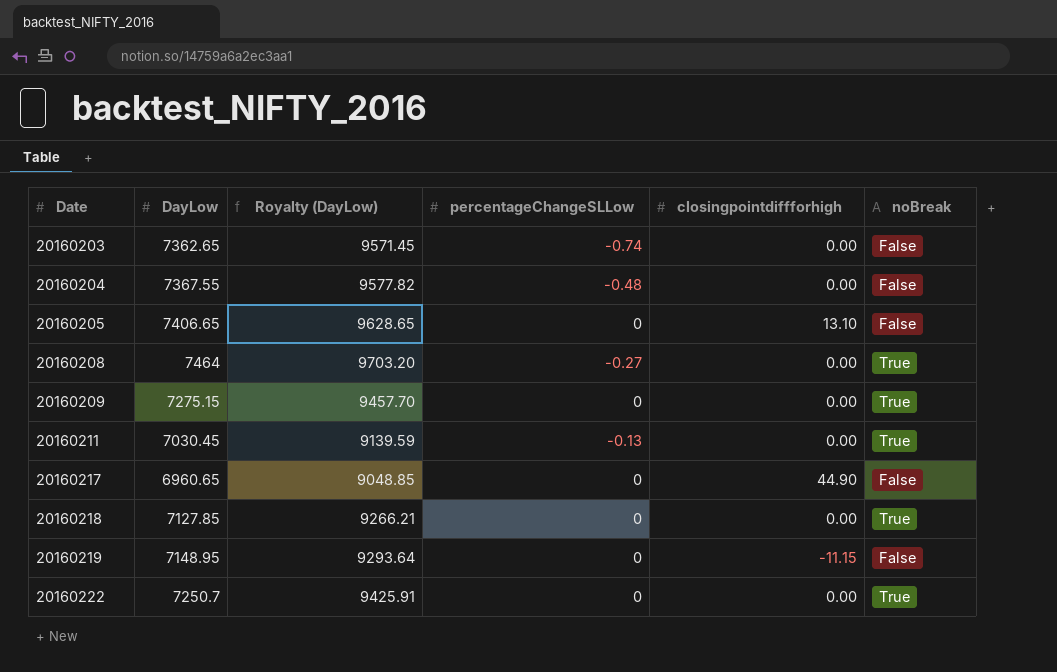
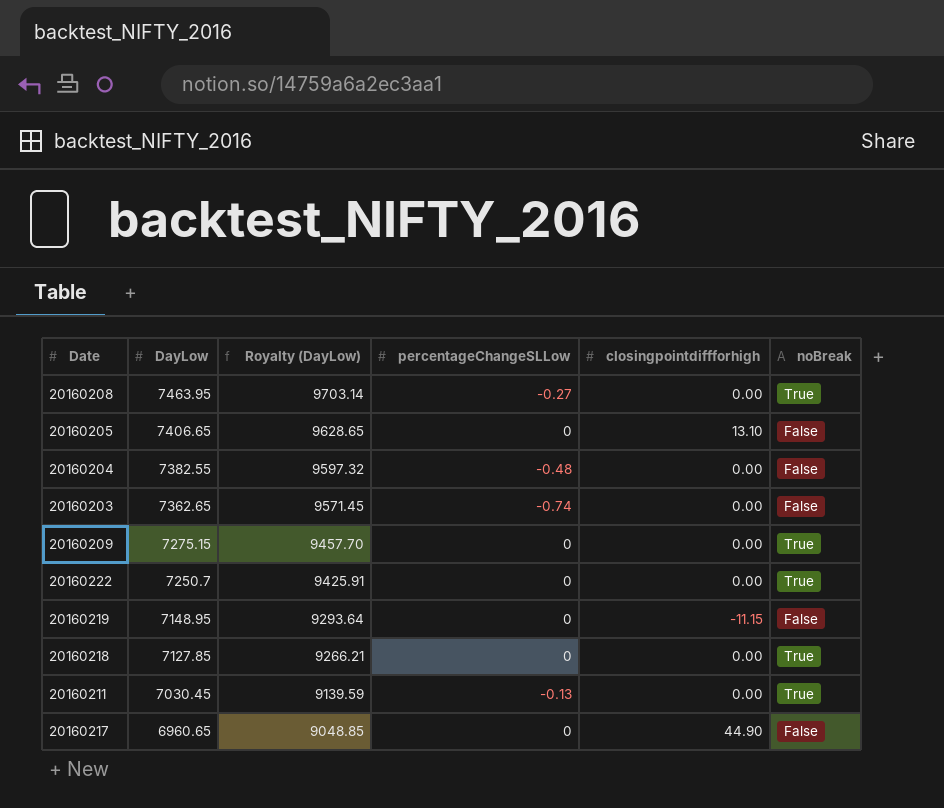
row order: Date ascending -> DayLow descending
20160208 | DayLow: 7464 -> 7463.95
20160208 | Royalty (DayLow): 9703.20 -> 9703.14
20160204 | DayLow: 7367.55 -> 7382.55
20160204 | Royalty (DayLow): 9577.82 -> 9597.32

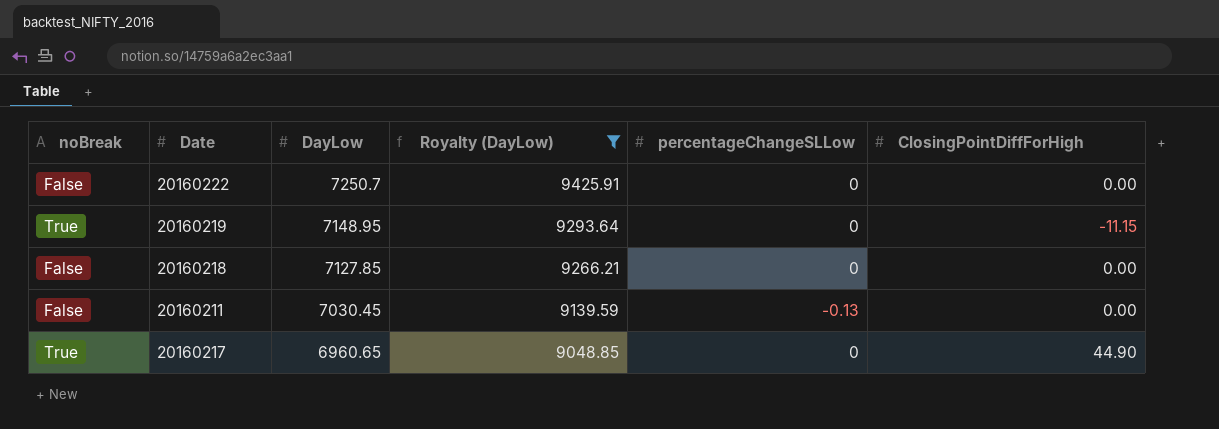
filter: none -> Royalty (DayLow) <= 9425.91
column noBreak | position: 6 -> 1
column name: closingpointdiffforhigh -> ClosingPointDiffForHigh
20160222 | noBreak: True -> False
20160219 | noBreak: False -> True
20160218 | noBreak: True -> False
20160211 | noBreak: True -> False
20160217 | noBreak: False -> True

